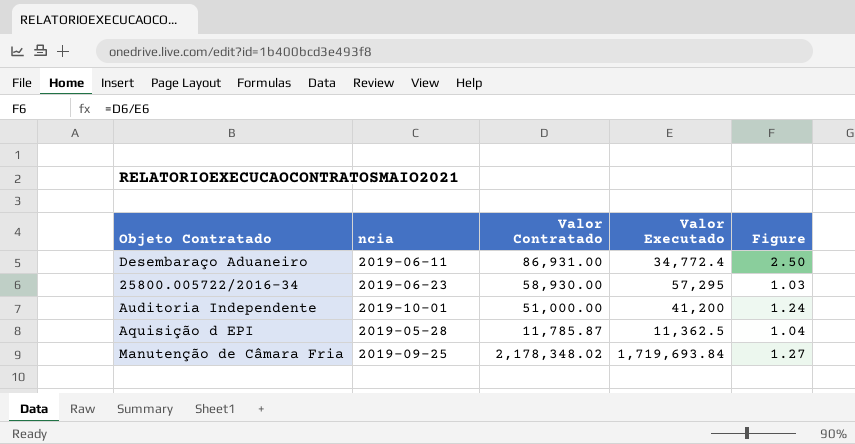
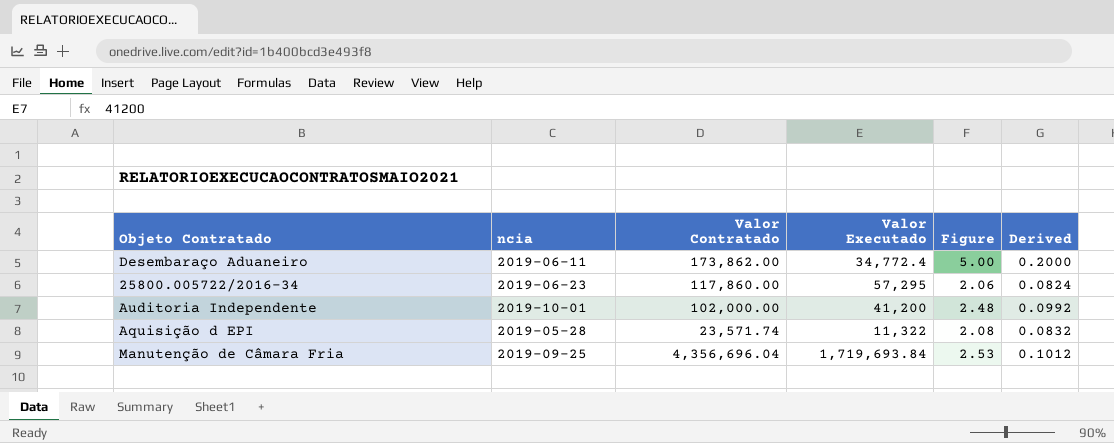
column Derived | formula: none -> [Figure] * 0.04
Desembaraço Aduaneiro | Valor Contratado: 86,931.00 -> 173,862.00
Desembaraço Aduaneiro | Figure: 2.50 -> 5.00
25800.005722/2016-34 | Valor Contratado: 58,930.00 -> 117,860.00
25800.005722/2016-34 | Figure: 1.03 -> 2.06
Auditoria Independente | Valor Contratado: 51,000.00 -> 102,000.00
Auditoria Independente | Figure: 1.24 -> 2.48
Aquisição d EPI | Valor Contratado: 11,785.87 -> 23,571.74
Aquisição d EPI | Valor Executado: 11,362.5 -> 11,322
Aquisição d EPI | Figure: 1.04 -> 2.08
Manutenção de Câmara Fria | Valor Contratado: 2,178,348.02 -> 4,356,696.04
Manutenção de Câmara Fria | Figure: 1.27 -> 2.53

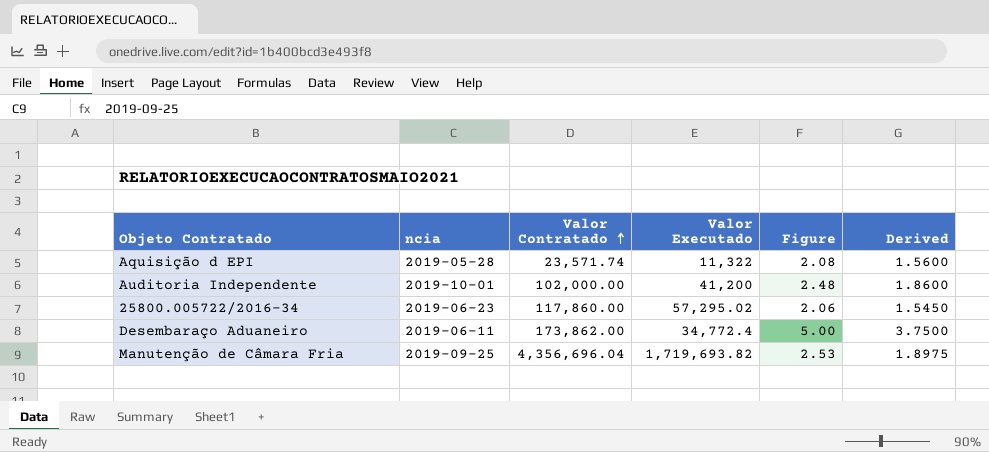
row order: none -> Valor Contratado ascending
column Derived | formula: [Figure] * 0.04 -> [Figure] * 0.75
25800.005722/2016-34 | Valor Executado: 57,295 -> 57,295.02
Manutenção de Câmara Fria | Valor Executado: 1,719,693.84 -> 1,719,693.82

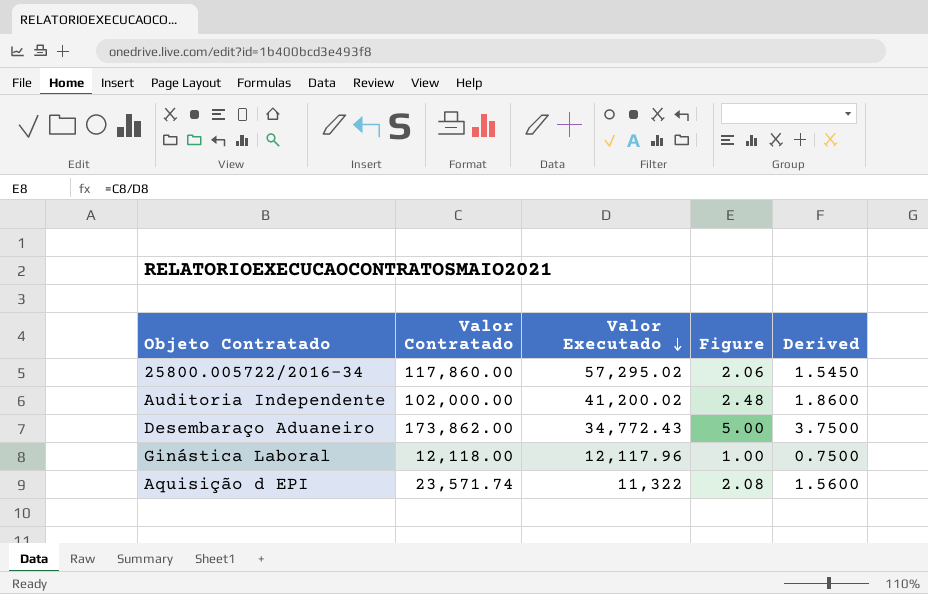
row order: Valor Contratado ascending -> Valor Executado descending
column ncia | position: 2 -> none
row Manutenção de Câmara Fria: 2019-09-25 | 4,356,696.04 | 1,719,693.82 | 2.53 | 1.8975 -> none
Auditoria Independente | Valor Executado: 41,200 -> 41,200.02
Desembaraço Aduaneiro | Valor Executado: 34,772.4 -> 34,772.43
row Ginástica Laboral: none -> 12,118.00 | 12,117.96 | 1.00 | 0.7500

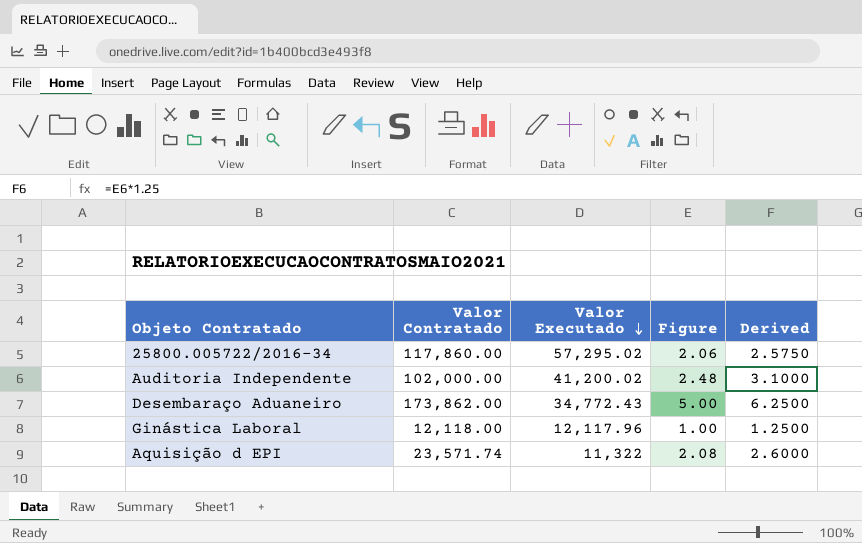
column Derived | formula: [Figure] * 0.75 -> [Figure] * 1.25

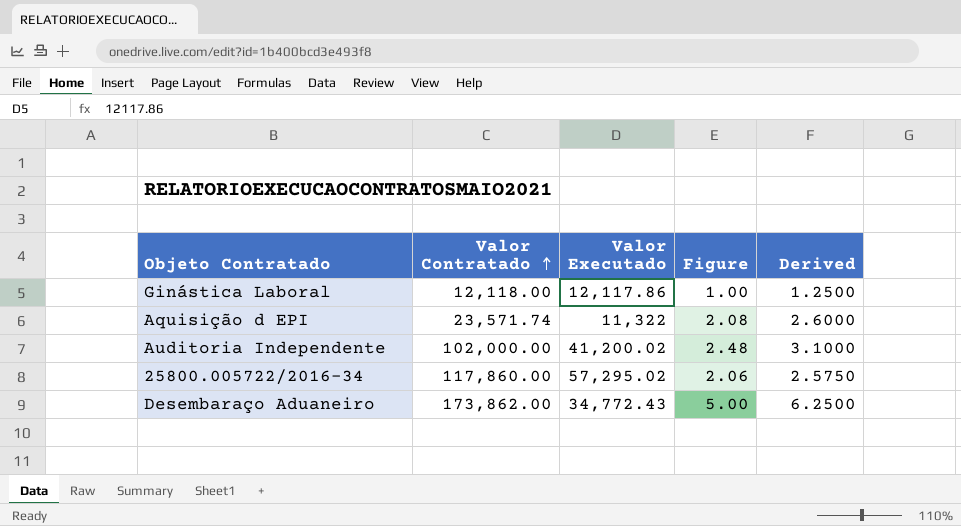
row order: Valor Executado descending -> Valor Contratado ascending
Ginástica Laboral | Valor Executado: 12,117.96 -> 12,117.86

